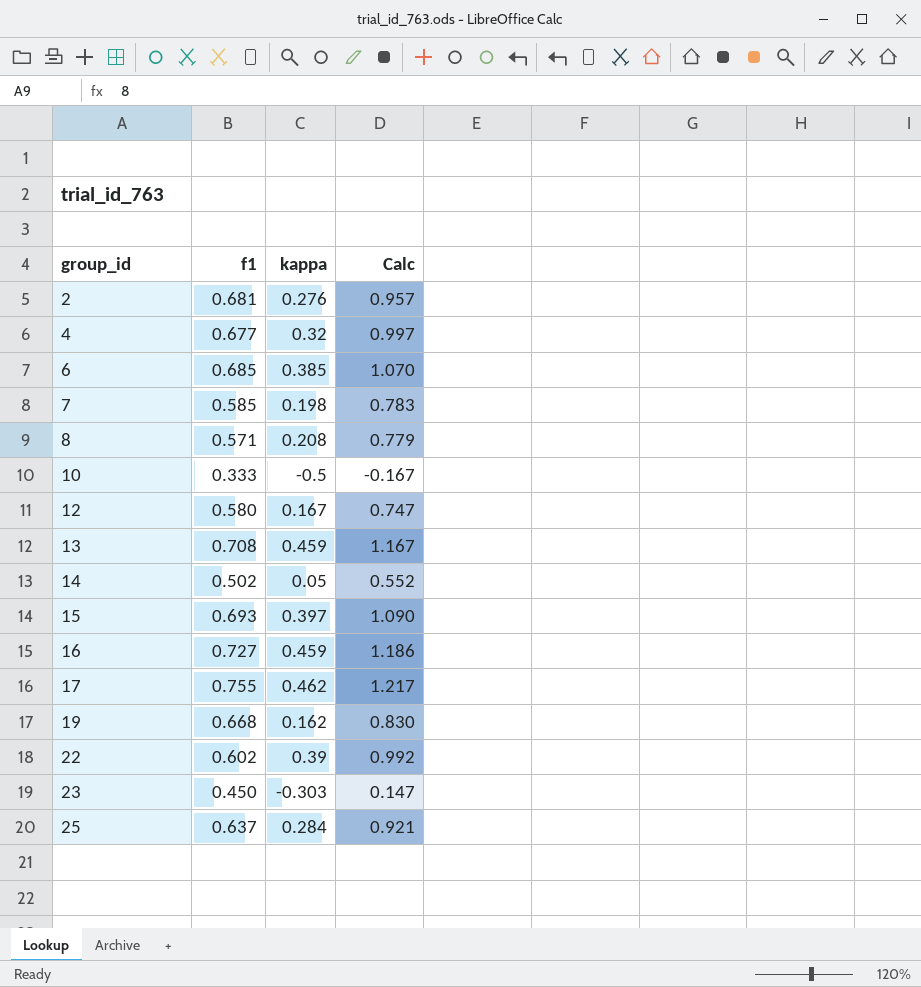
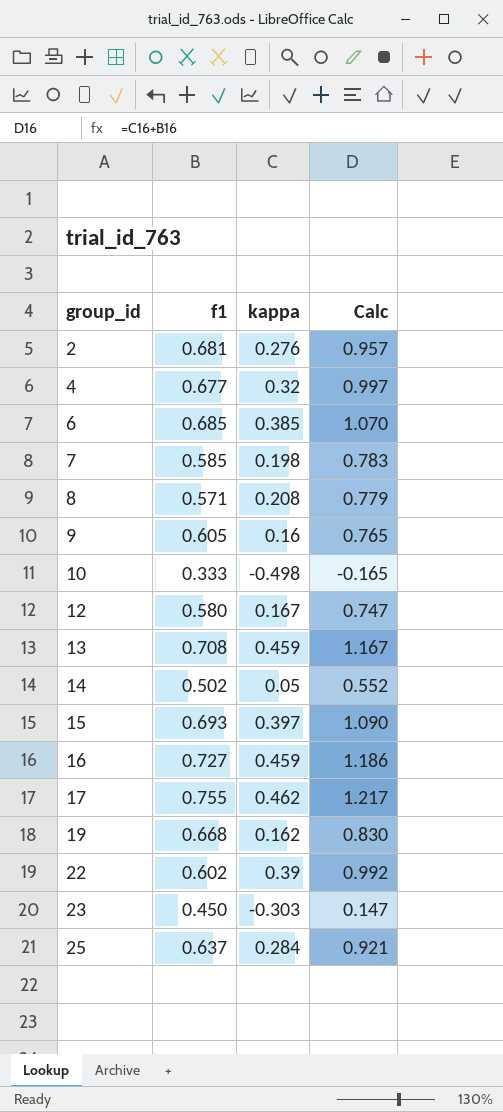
row 9: none -> 0.605 | 0.16 | 0.765
10 | kappa: -0.5 -> -0.498
10 | Calc: -0.167 -> -0.165

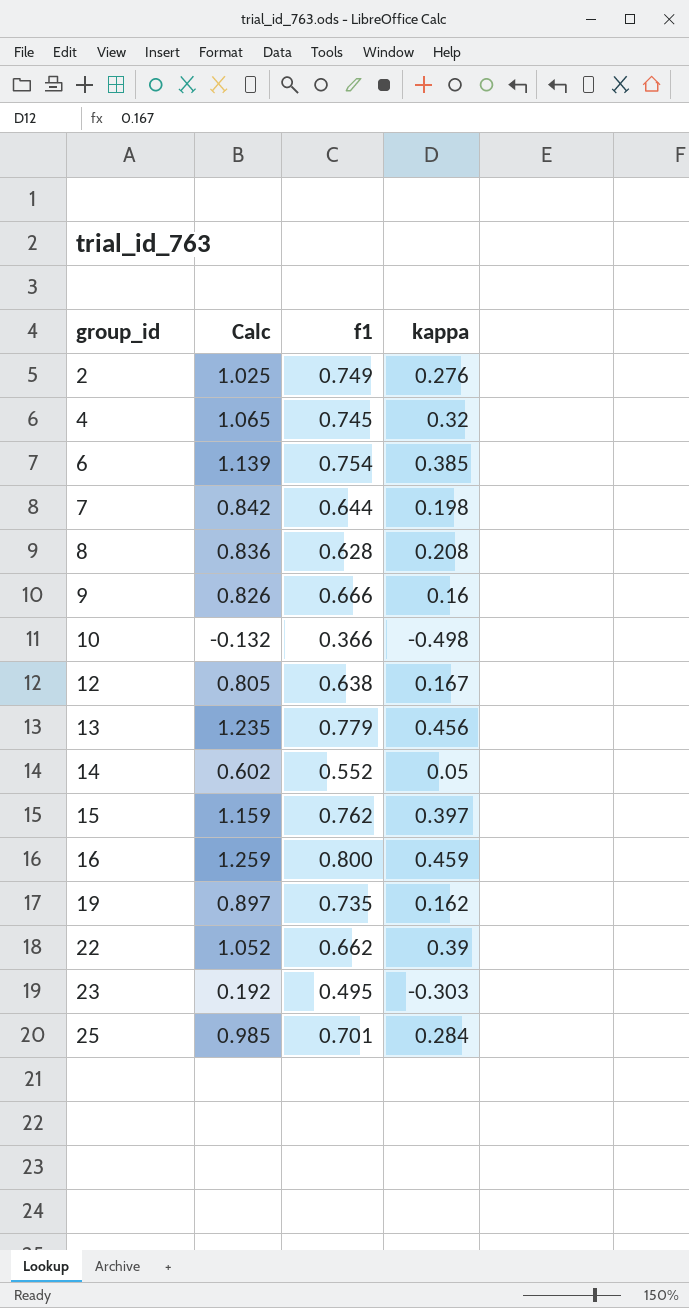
column Calc | position: 4 -> 2
row 17: 0.755 | 0.462 | 1.217 -> none
2 | Calc: 0.957 -> 1.025
2 | f1: 0.681 -> 0.749
4 | Calc: 0.997 -> 1.065
4 | f1: 0.677 -> 0.745
6 | Calc: 1.070 -> 1.139
6 | f1: 0.685 -> 0.754
7 | Calc: 0.783 -> 0.842
7 | f1: 0.585 -> 0.644
8 | Calc: 0.779 -> 0.836
8 | f1: 0.571 -> 0.628
9 | Calc: 0.765 -> 0.826
9 | f1: 0.605 -> 0.666
10 | Calc: -0.165 -> -0.132
10 | f1: 0.333 -> 0.366
12 | Calc: 0.747 -> 0.805
12 | f1: 0.580 -> 0.638
13 | Calc: 1.167 -> 1.235
13 | f1: 0.708 -> 0.779
13 | kappa: 0.459 -> 0.456
14 | Calc: 0.552 -> 0.602
14 | f1: 0.502 -> 0.552
15 | Calc: 1.090 -> 1.159
15 | f1: 0.693 -> 0.762
16 | Calc: 1.186 -> 1.259
16 | f1: 0.727 -> 0.800
19 | Calc: 0.830 -> 0.897
19 | f1: 0.668 -> 0.735
22 | Calc: 0.992 -> 1.052
22 | f1: 0.602 -> 0.662
23 | Calc: 0.147 -> 0.192
23 | f1: 0.450 -> 0.495
25 | Calc: 0.921 -> 0.985
25 | f1: 0.637 -> 0.701

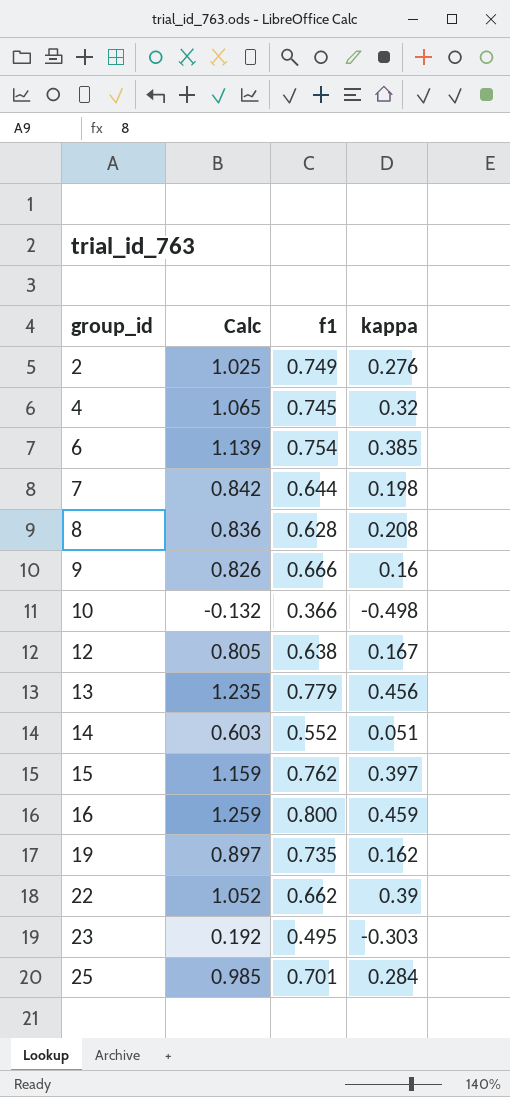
14 | Calc: 0.602 -> 0.603
14 | kappa: 0.05 -> 0.051

